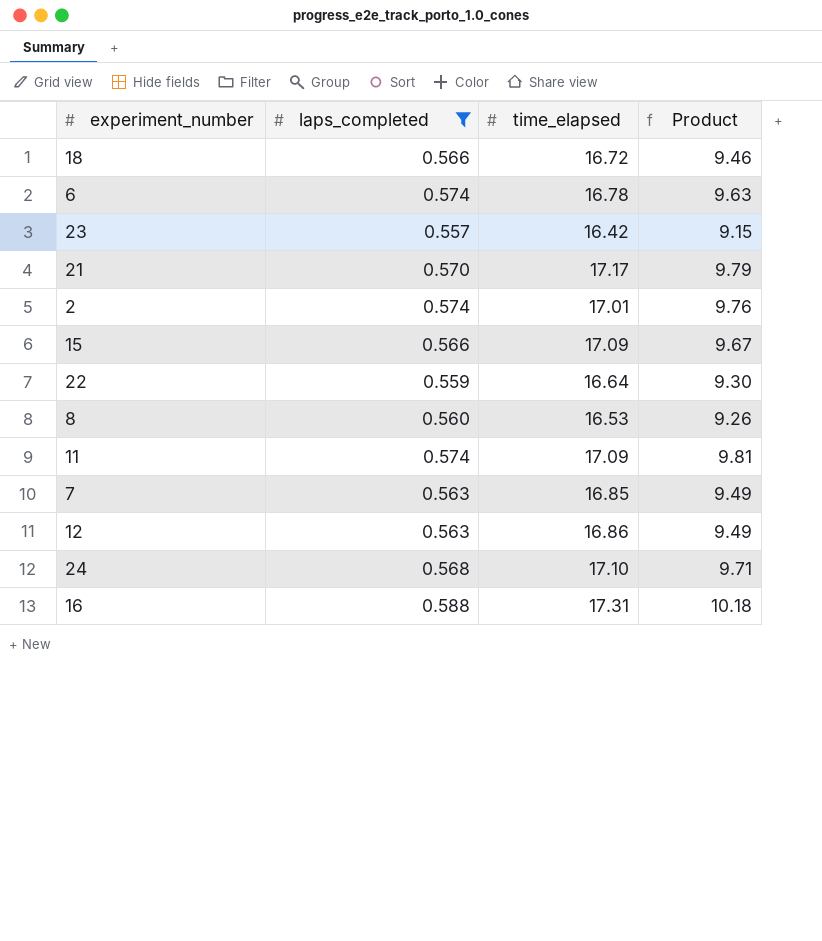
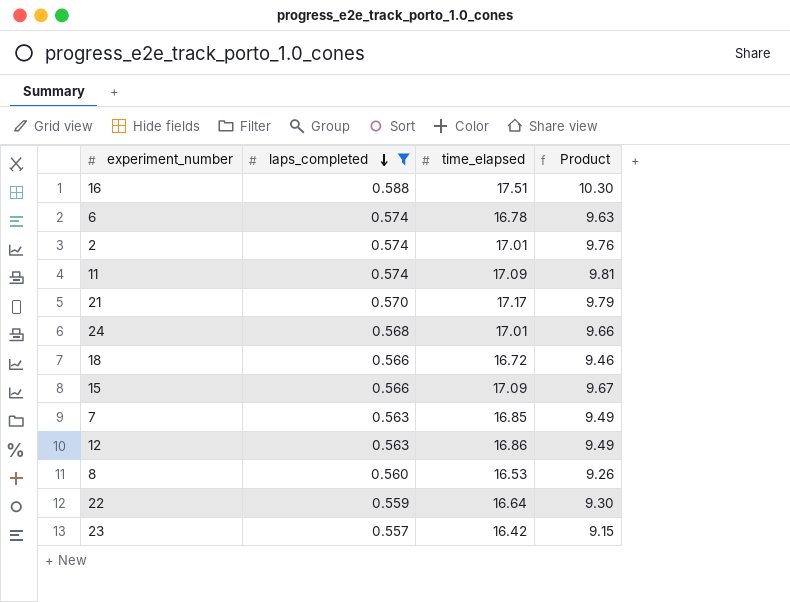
row order: none -> laps_completed descending
16 | time_elapsed: 17.31 -> 17.51
16 | Product: 10.18 -> 10.30
24 | time_elapsed: 17.10 -> 17.01
24 | Product: 9.71 -> 9.66

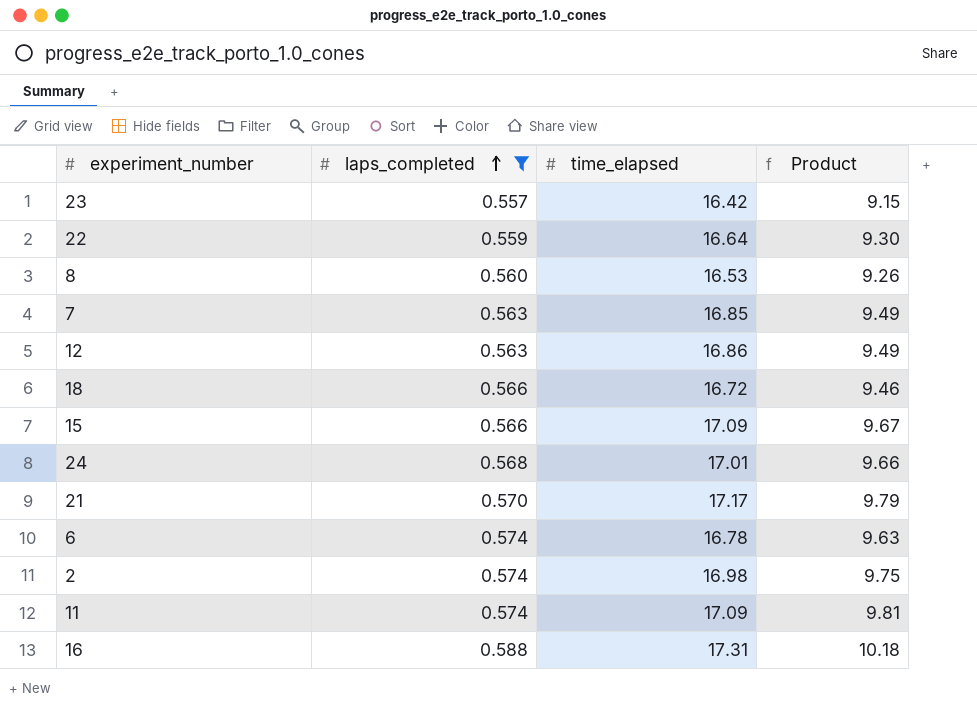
row order: laps_completed descending -> laps_completed ascending
2 | time_elapsed: 17.01 -> 16.98
2 | Product: 9.76 -> 9.75
16 | time_elapsed: 17.51 -> 17.31
16 | Product: 10.30 -> 10.18

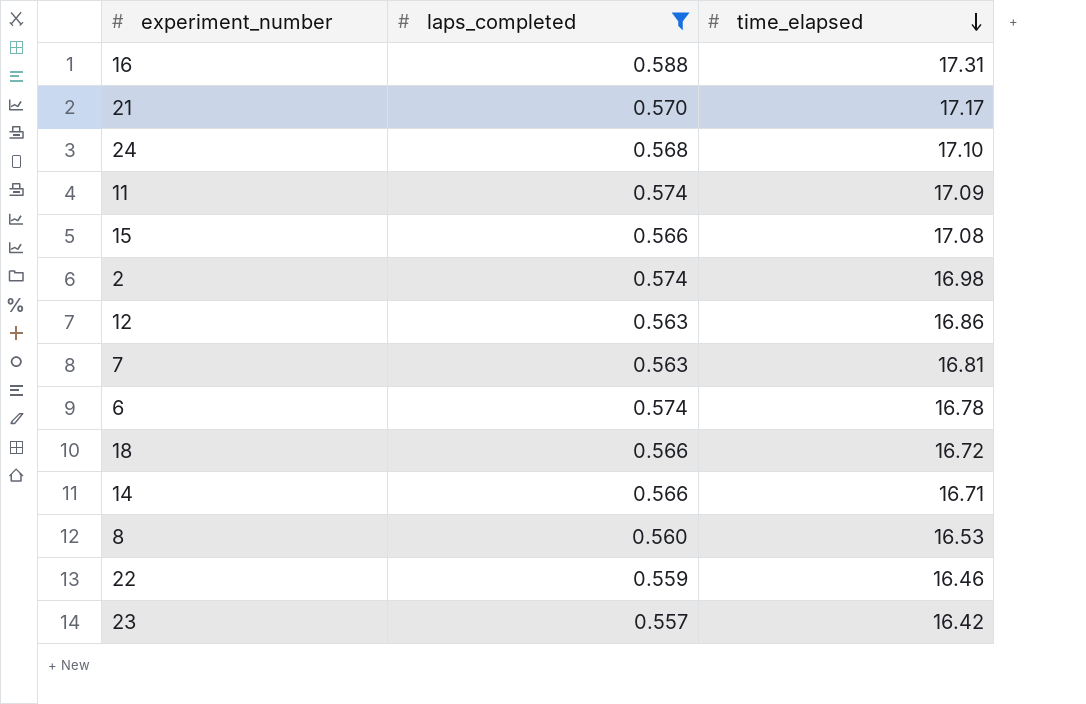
row order: laps_completed ascending -> time_elapsed descending
column Product | formula: [laps_completed] * [time_elapsed] -> none
24 | time_elapsed: 17.01 -> 17.10
15 | time_elapsed: 17.09 -> 17.08
7 | time_elapsed: 16.85 -> 16.81
row 14: none -> 0.566 | 16.71
22 | time_elapsed: 16.64 -> 16.46

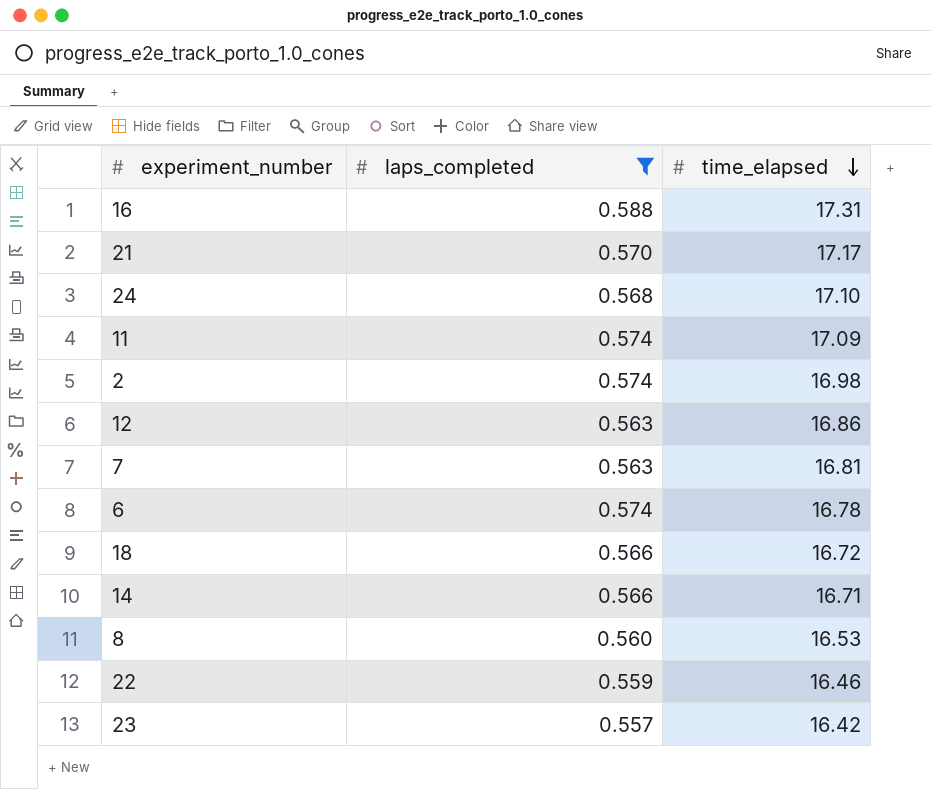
row 15: 0.566 | 17.08 -> none

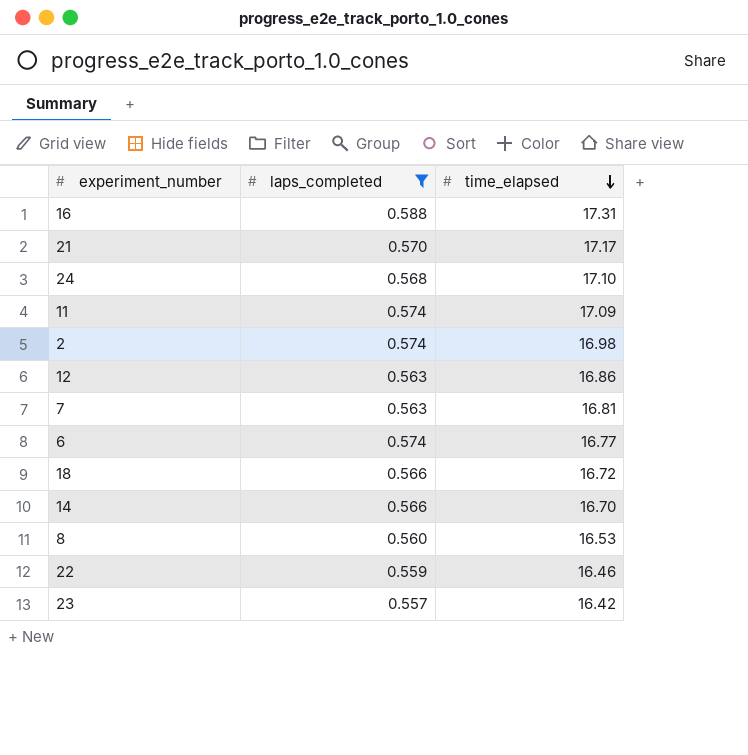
6 | time_elapsed: 16.78 -> 16.77
14 | time_elapsed: 16.71 -> 16.70

